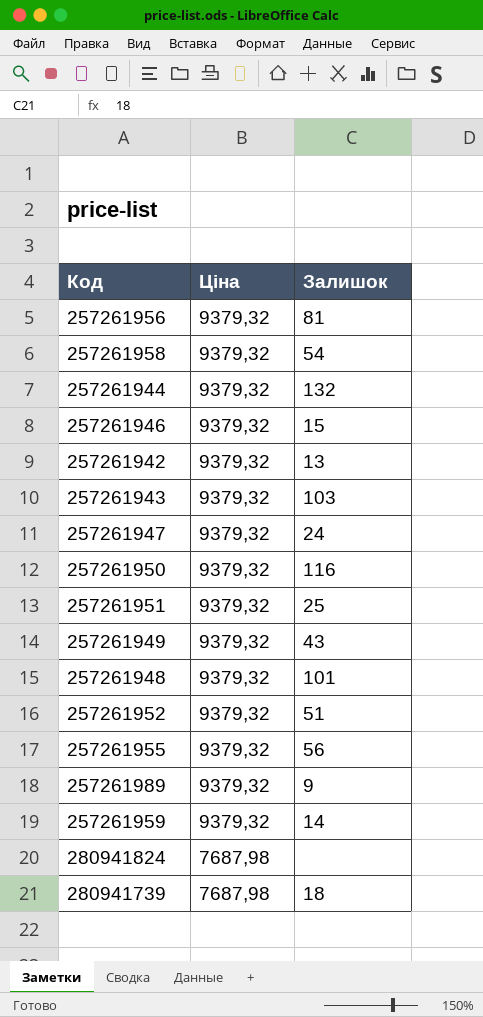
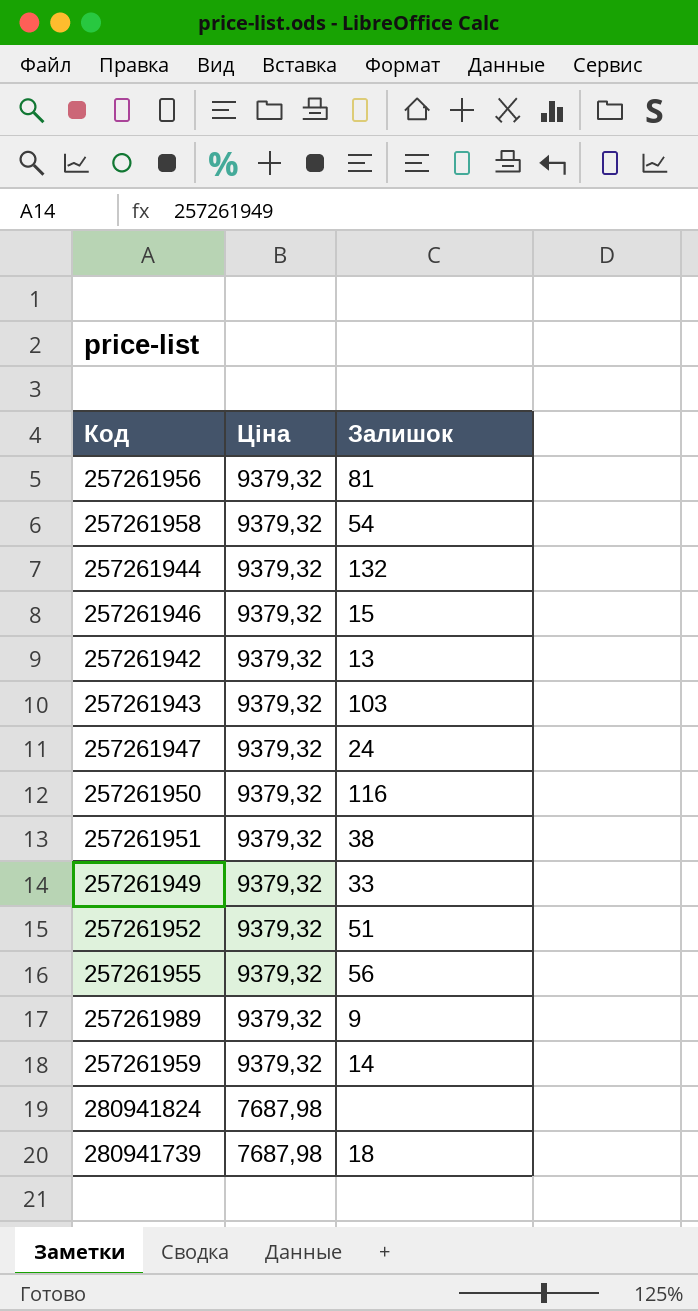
row 257261948: 9379,32 | 101 -> none
257261951 | Залишок: 25 -> 38
257261949 | Залишок: 43 -> 33

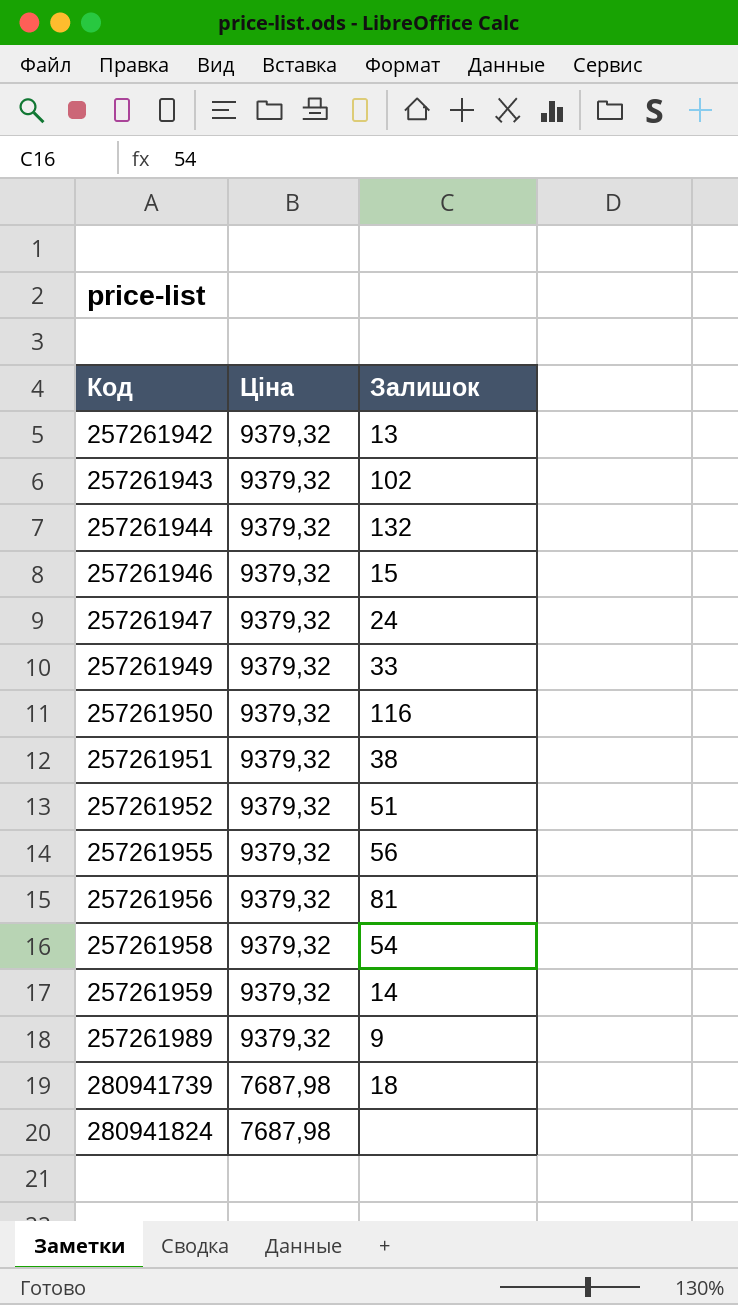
row order: Ціна descending -> Код ascending
257261943 | Залишок: 103 -> 102

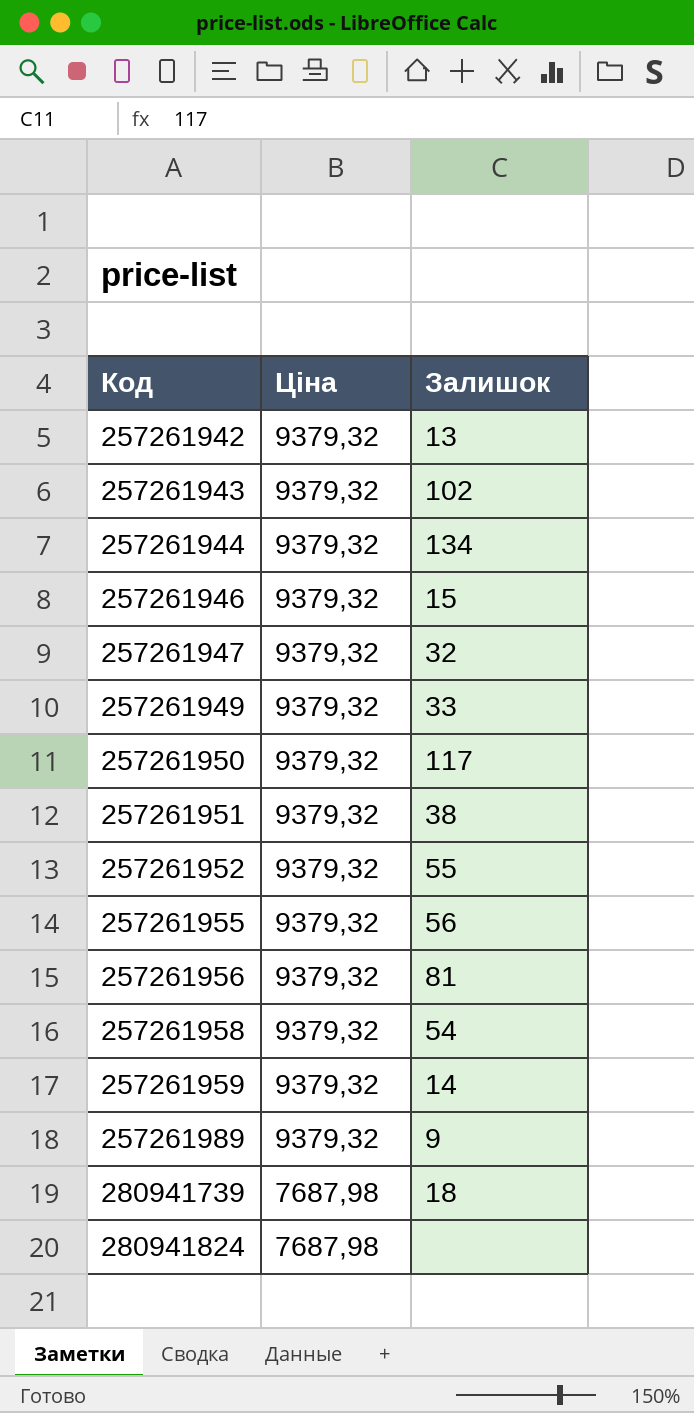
257261944 | Залишок: 132 -> 134
257261947 | Залишок: 24 -> 32
257261950 | Залишок: 116 -> 117
257261952 | Залишок: 51 -> 55

